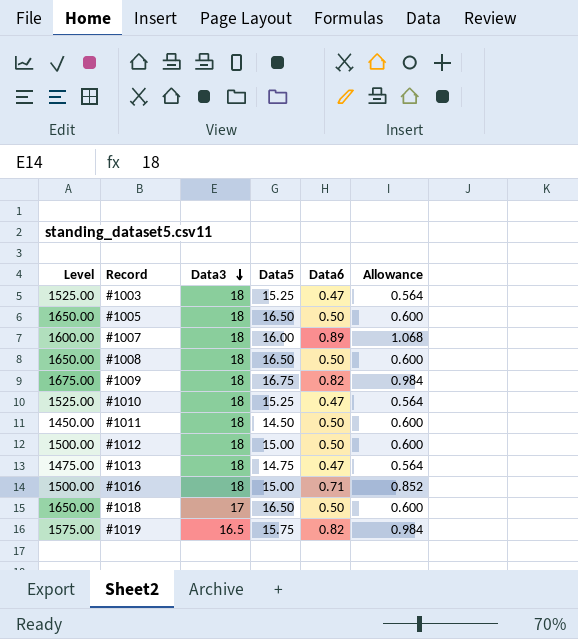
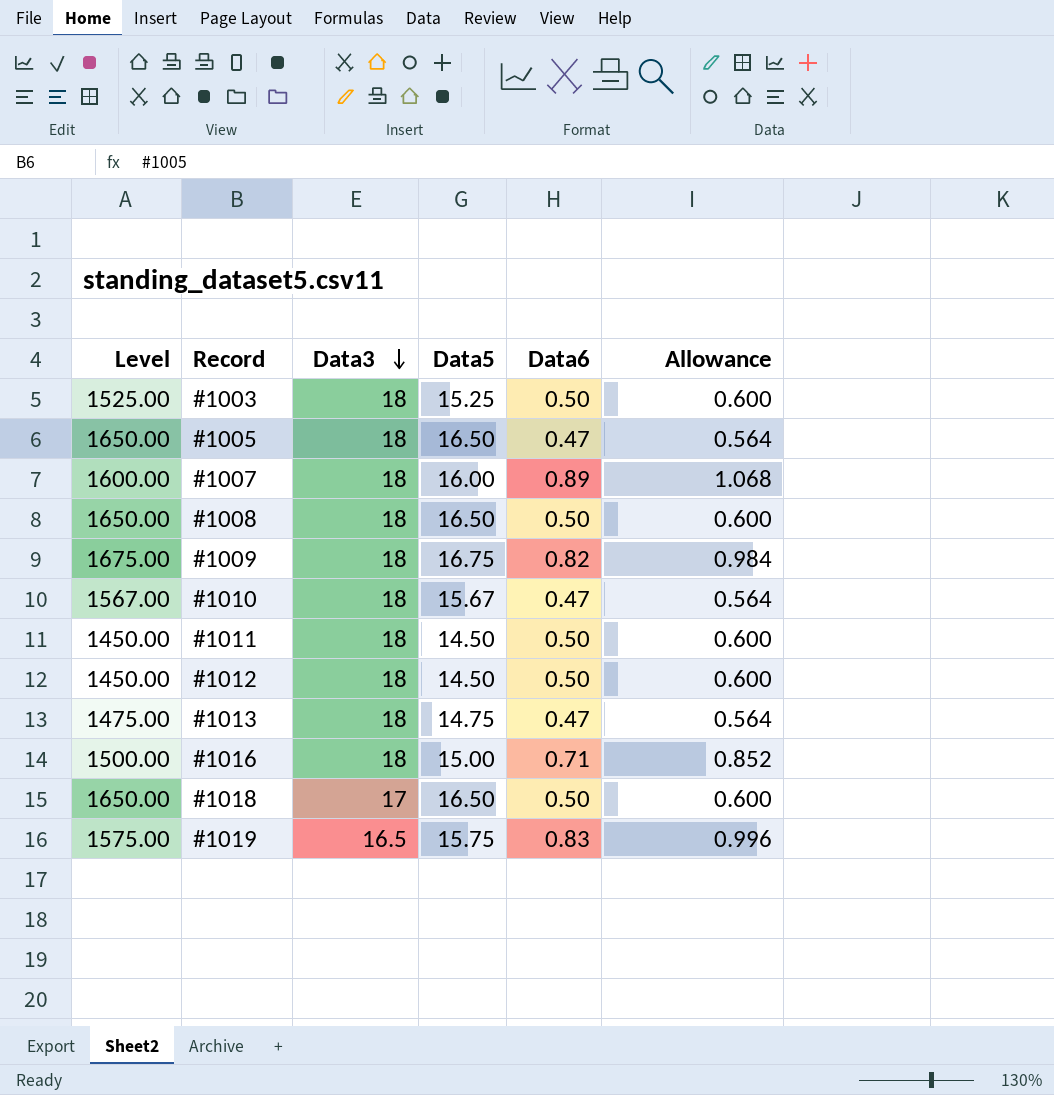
#1003 | Data6: 0.47 -> 0.50
#1003 | Allowance: 0.564 -> 0.600
#1005 | Data6: 0.50 -> 0.47
#1005 | Allowance: 0.600 -> 0.564
#1010 | Level: 1525.00 -> 1567.00
#1010 | Data5: 15.25 -> 15.67
#1012 | Level: 1500.00 -> 1450.00
#1012 | Data5: 15.00 -> 14.50
#1019 | Data6: 0.82 -> 0.83
#1019 | Allowance: 0.984 -> 0.996

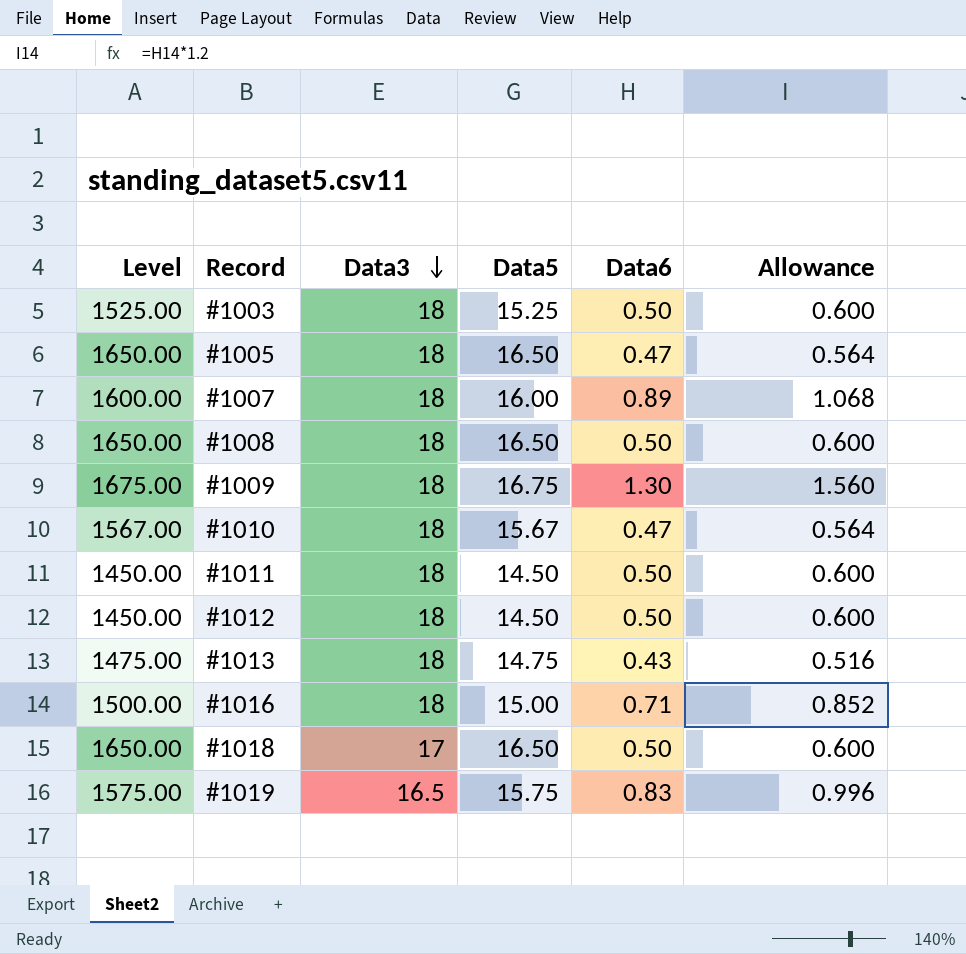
#1009 | Data6: 0.82 -> 1.30
#1009 | Allowance: 0.984 -> 1.560
#1013 | Data6: 0.47 -> 0.43
#1013 | Allowance: 0.564 -> 0.516

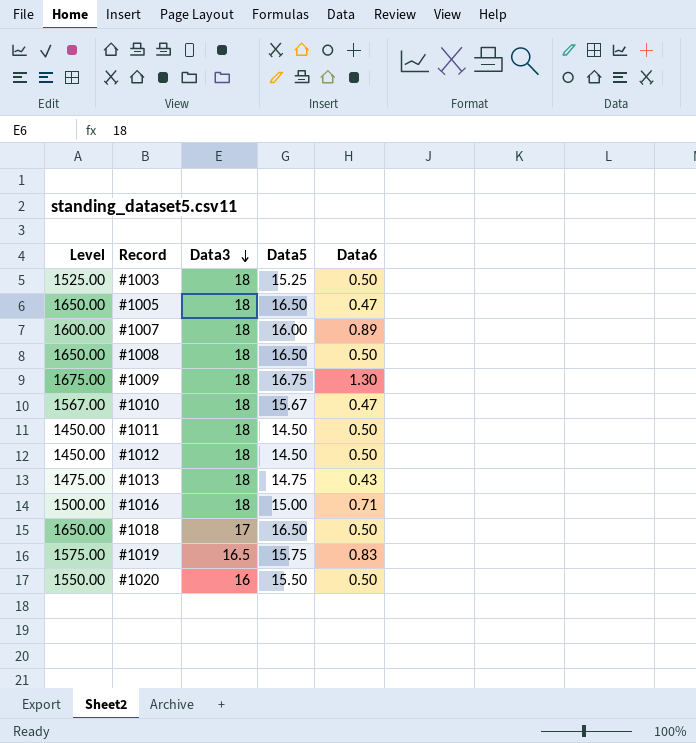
column Allowance | formula: [Data6] * 1.2 -> none
row #1020: none -> 1550.00 | 16 | 15.50 | 0.50

